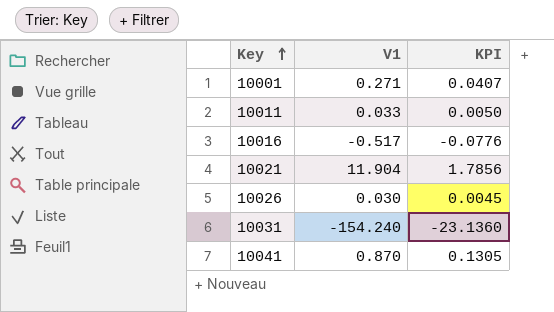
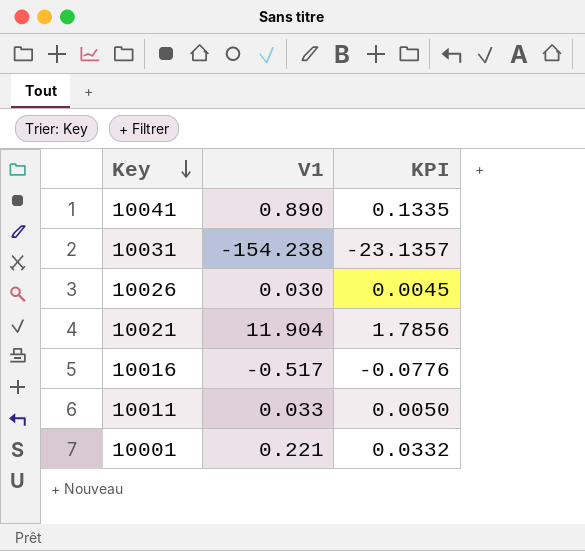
row order: Key ascending -> Key descending
10041 | V1: 0.870 -> 0.890
10041 | KPI: 0.1305 -> 0.1335
10031 | V1: -154.240 -> -154.238
10031 | KPI: -23.1360 -> -23.1357
10001 | V1: 0.271 -> 0.221
10001 | KPI: 0.0407 -> 0.0332

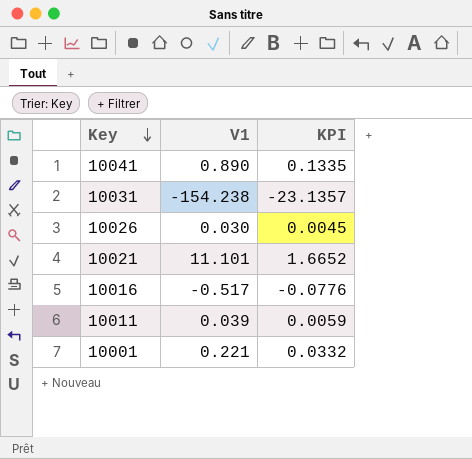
10021 | V1: 11.904 -> 11.101
10021 | KPI: 1.7856 -> 1.6652
10011 | V1: 0.033 -> 0.039
10011 | KPI: 0.0050 -> 0.0059

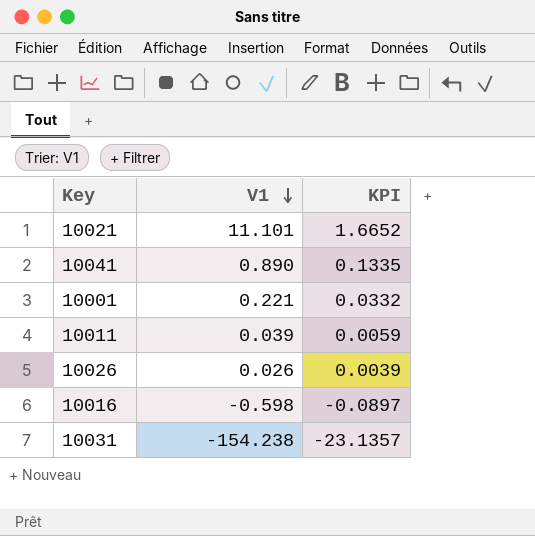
row order: Key descending -> V1 descending
10026 | V1: 0.030 -> 0.026
10026 | KPI: 0.0045 -> 0.0039
10016 | V1: -0.517 -> -0.598
10016 | KPI: -0.0776 -> -0.0897

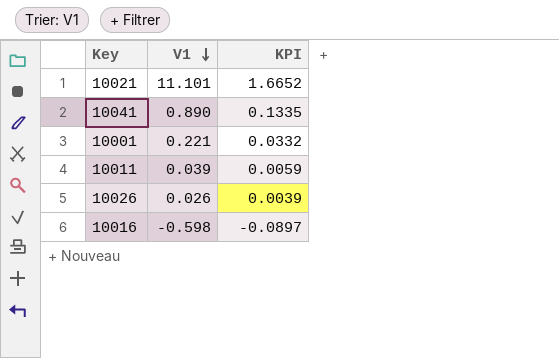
row 10031: -154.238 | -23.1357 -> none

